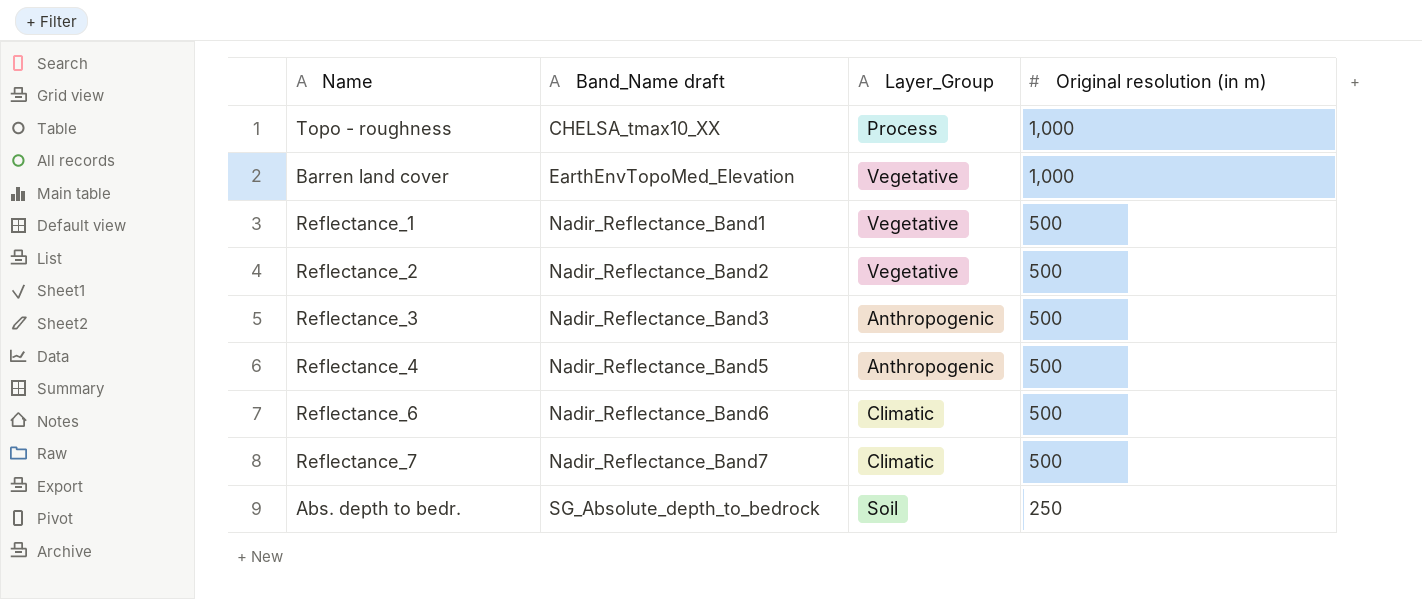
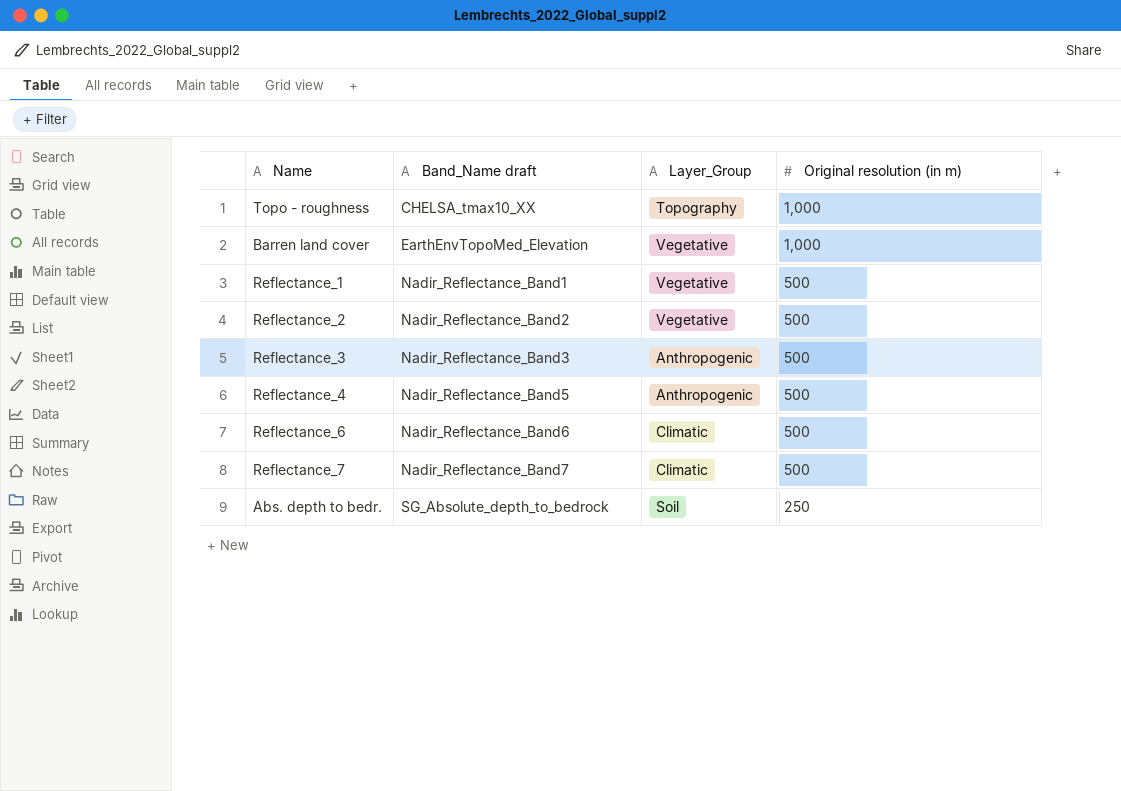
Topo - roughness | Layer_Group: Process -> Topography

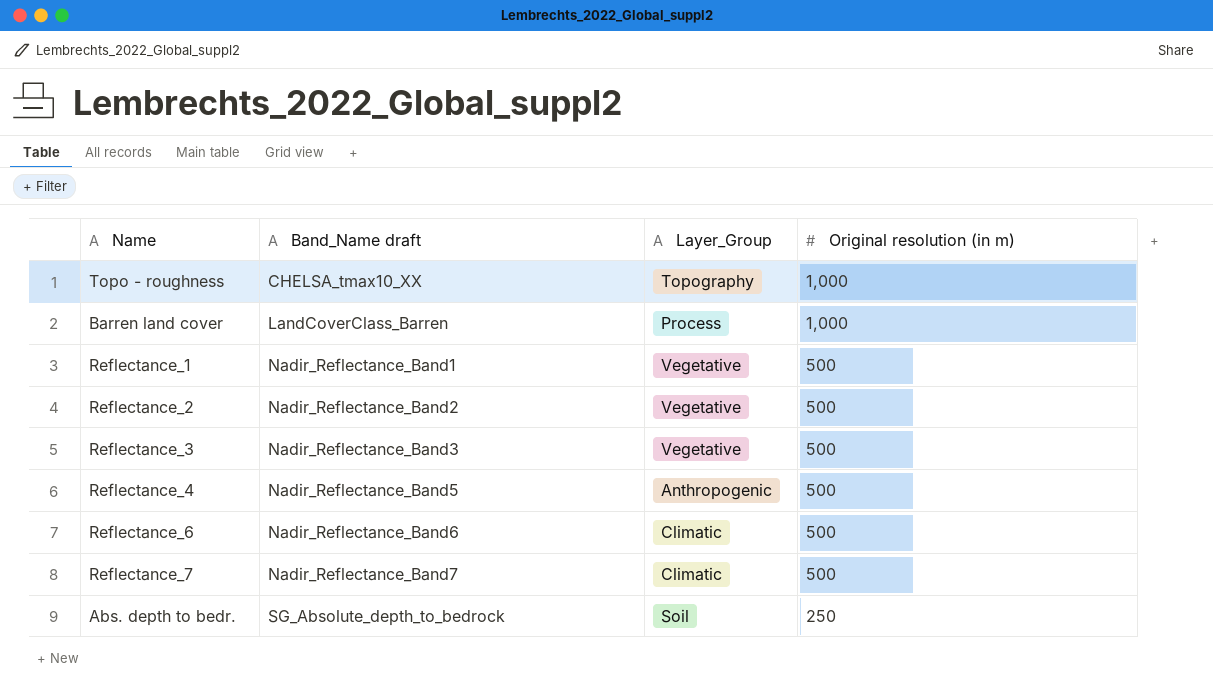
Barren land cover | Band_Name draft: EarthEnvTopoMed_Elevation -> LandCoverClass_Barren
Barren land cover | Layer_Group: Vegetative -> Process
Reflectance_3 | Layer_Group: Anthropogenic -> Vegetative

